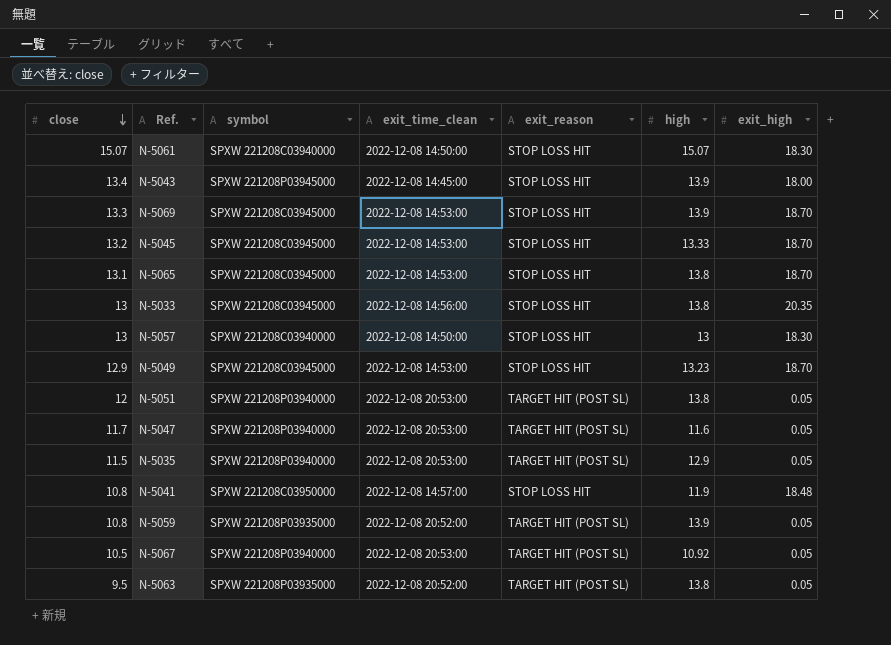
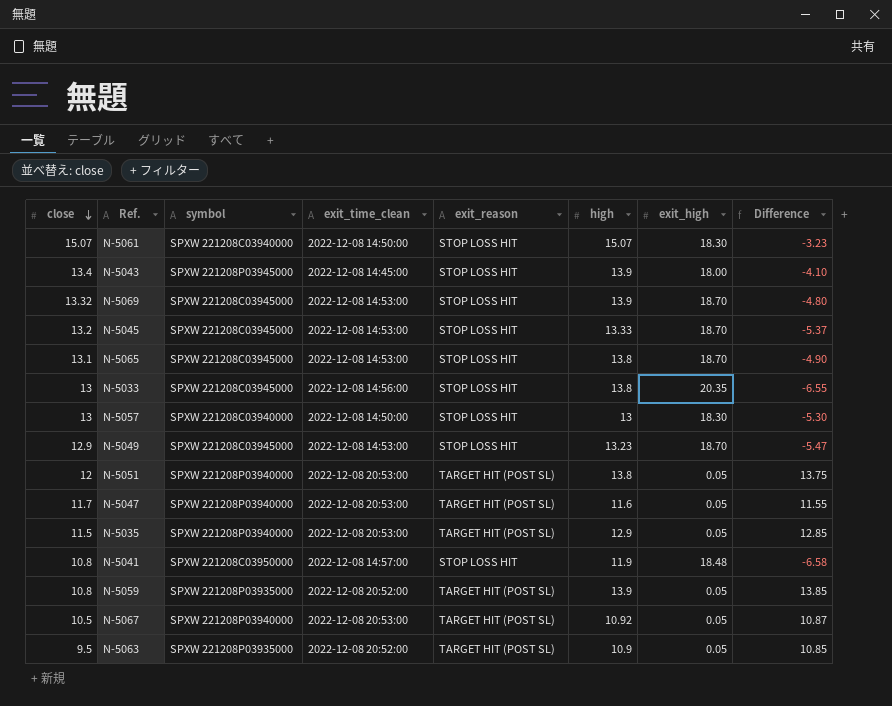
column Difference | formula: none -> [high] - [exit_high]
N-5069 | close: 13.3 -> 13.32
N-5063 | high: 13.8 -> 10.9

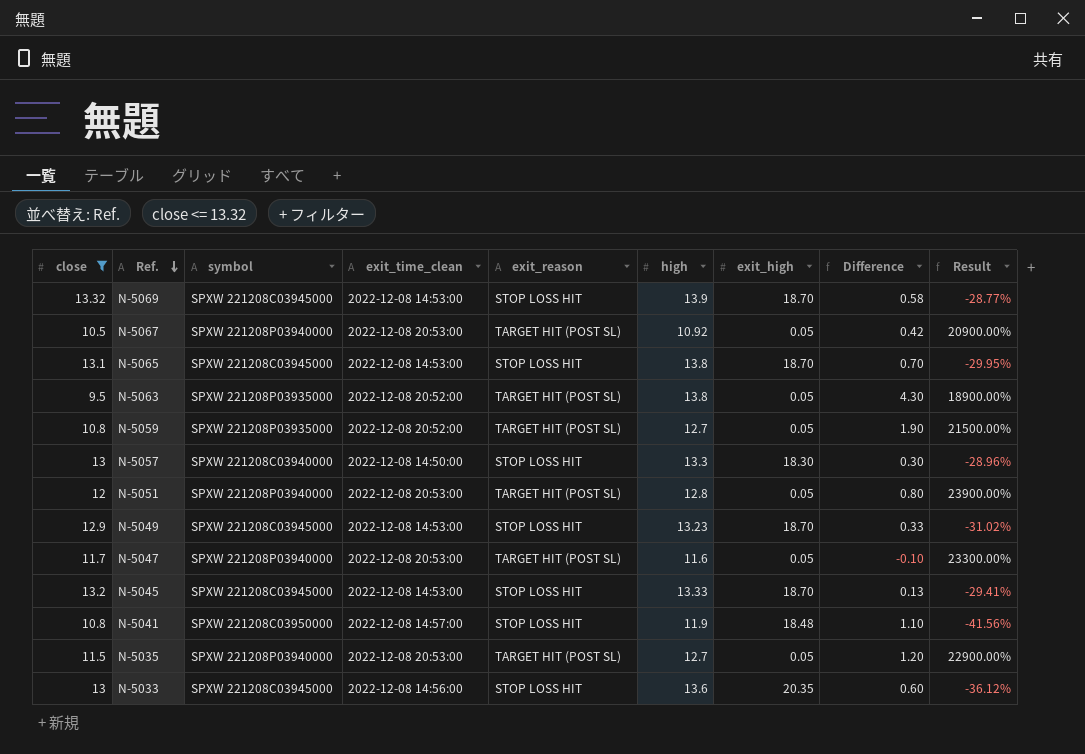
filter: none -> close <= 13.32
row order: close descending -> Ref. descending
column Difference | formula: [high] - [exit_high] -> [high] - [close]
column Result | formula: none -> ([close] - [exit_high]) / [exit_high]
N-5063 | high: 10.9 -> 13.8
N-5059 | high: 13.9 -> 12.7
N-5057 | high: 13 -> 13.3
N-5051 | high: 13.8 -> 12.8
N-5035 | high: 12.9 -> 12.7
N-5033 | high: 13.8 -> 13.6

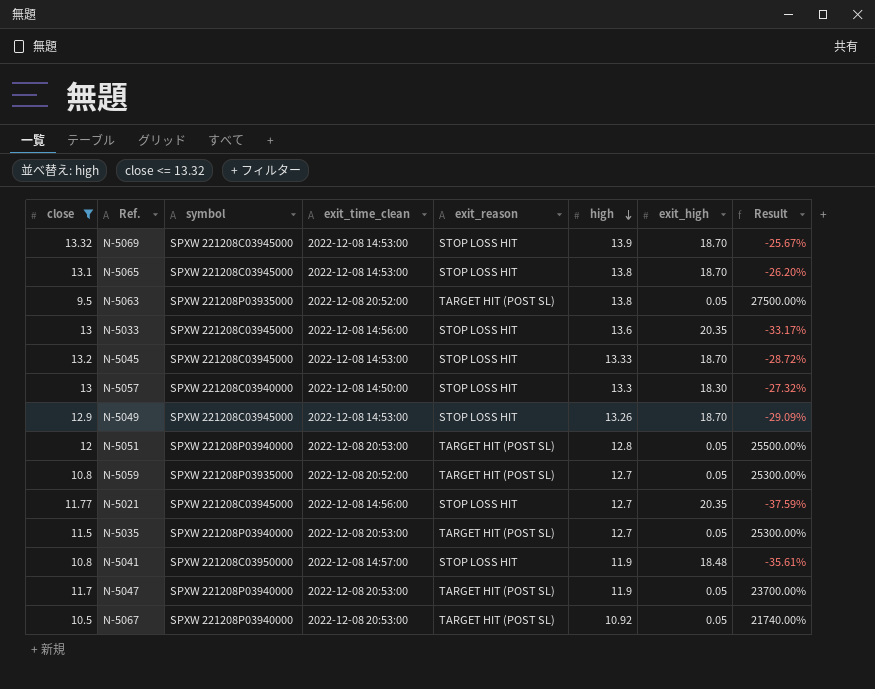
row order: Ref. descending -> high descending
column Difference | formula: [high] - [close] -> none
column Result | formula: ([close] - [exit_high]) / [exit_high] -> ([high] - [exit_high]) / [exit_high]
N-5049 | high: 13.23 -> 13.26
row N-5021: none -> 11.77 | SPXW 221208C03945000 | 2022-12-08 14:56:00 | STOP LOSS HIT | 12.7 | 20.35 | -37.59%
N-5047 | high: 11.6 -> 11.9

